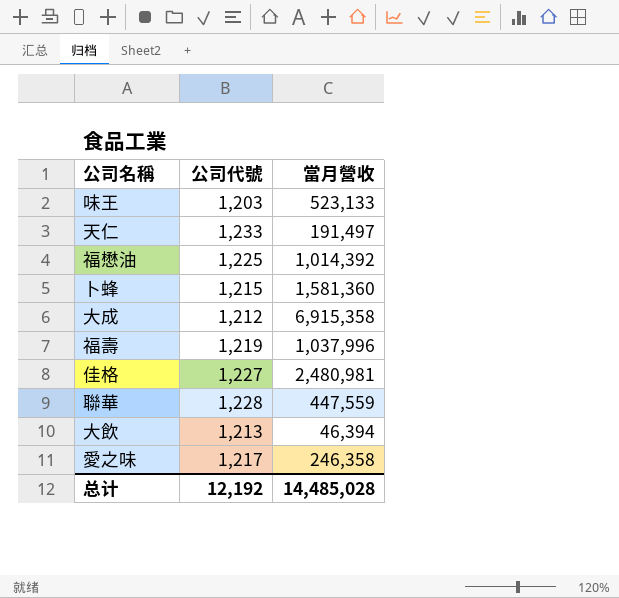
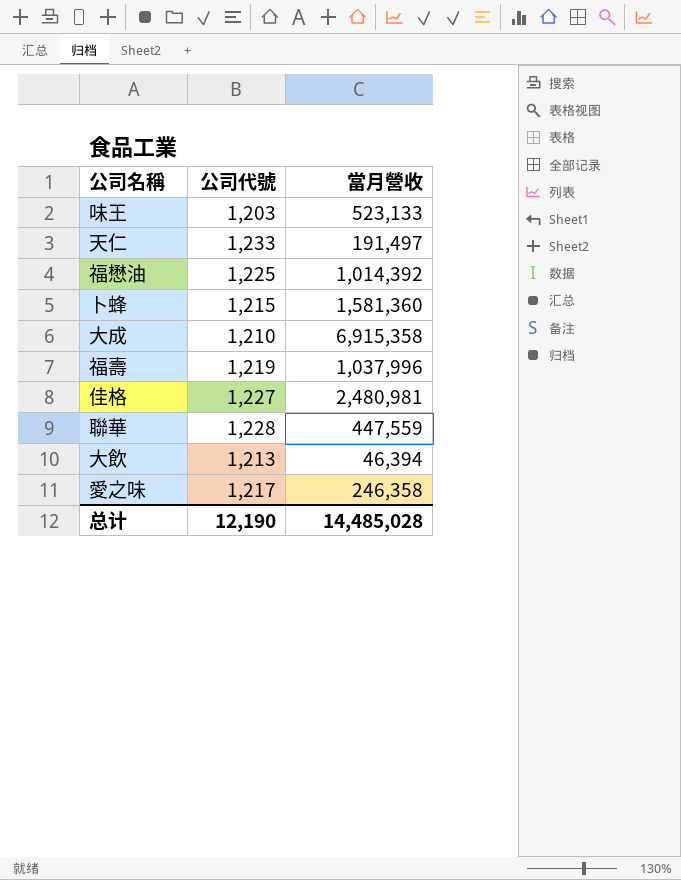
大成 | 公司代號: 1,212 -> 1,210
总计 | 公司代號: 12,192 -> 12,190

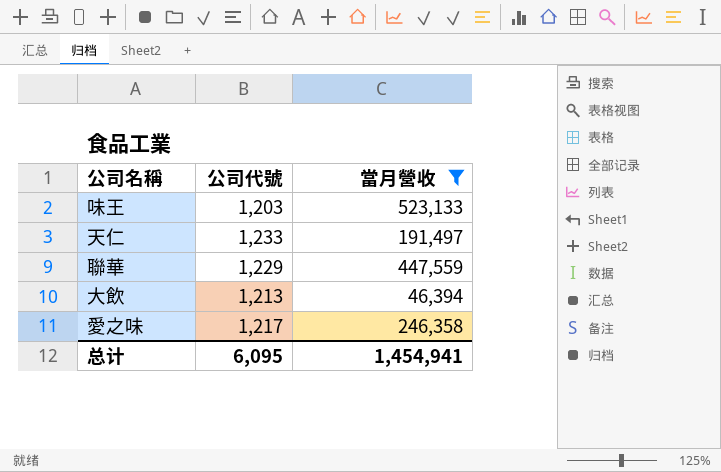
filter: none -> 當月營收 <= 523,133
聯華 | 公司代號: 1,228 -> 1,229
总计 | 公司代號: 12,190 -> 6,095
总计 | 當月營收: 14,485,028 -> 1,454,941

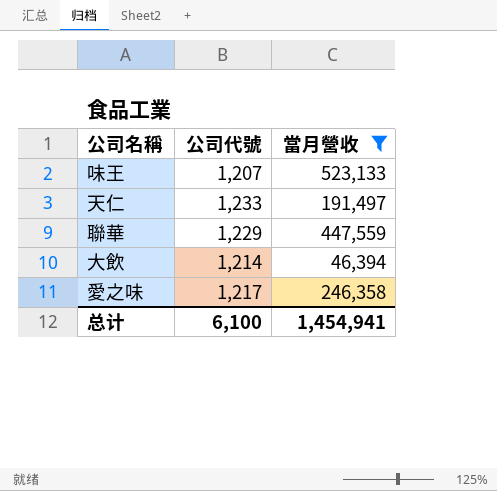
味王 | 公司代號: 1,203 -> 1,207
大飲 | 公司代號: 1,213 -> 1,214
总计 | 公司代號: 6,095 -> 6,100

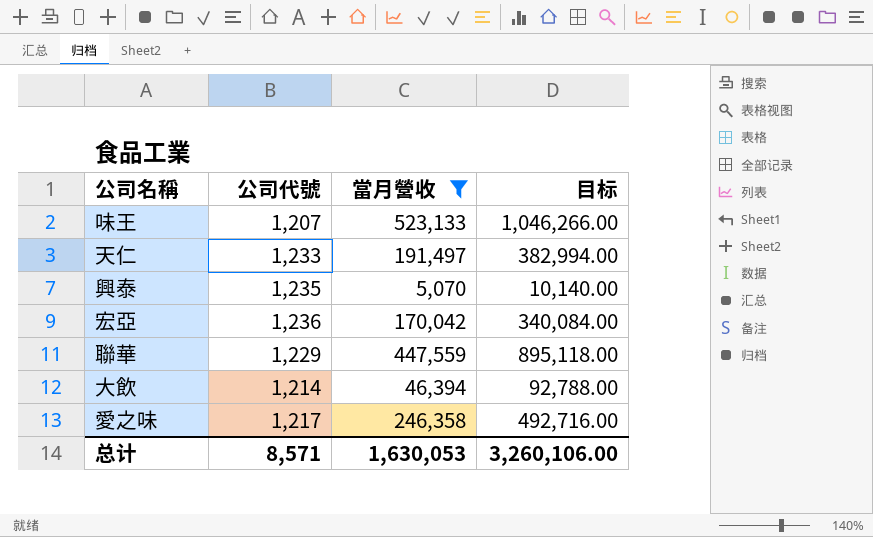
column 目标 | formula: none -> [當月營收] * 2
row 興泰: none -> 1,235 | 5,070 | 10,140.00
row 宏亞: none -> 1,236 | 170,042 | 340,084.00
总计 | 公司代號: 6,100 -> 8,571
总计 | 當月營收: 1,454,941 -> 1,630,053

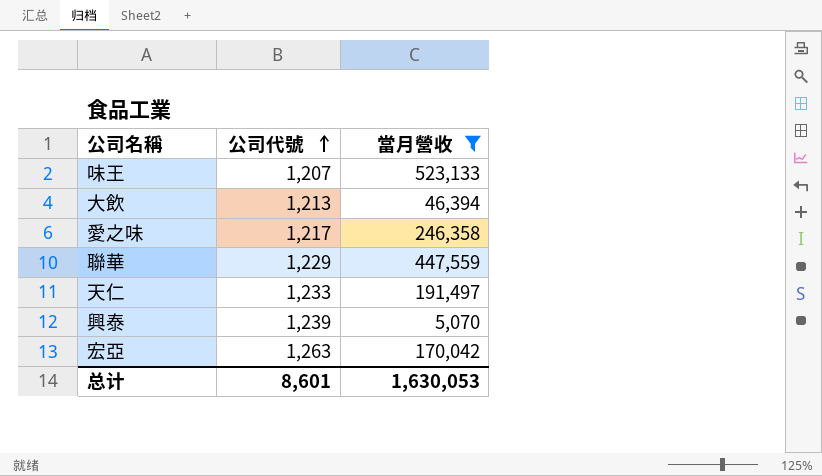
row order: none -> 公司代號 ascending
column 目标 | formula: [當月營收] * 2 -> none
大飲 | 公司代號: 1,214 -> 1,213
興泰 | 公司代號: 1,235 -> 1,239
宏亞 | 公司代號: 1,236 -> 1,263
总计 | 公司代號: 8,571 -> 8,601

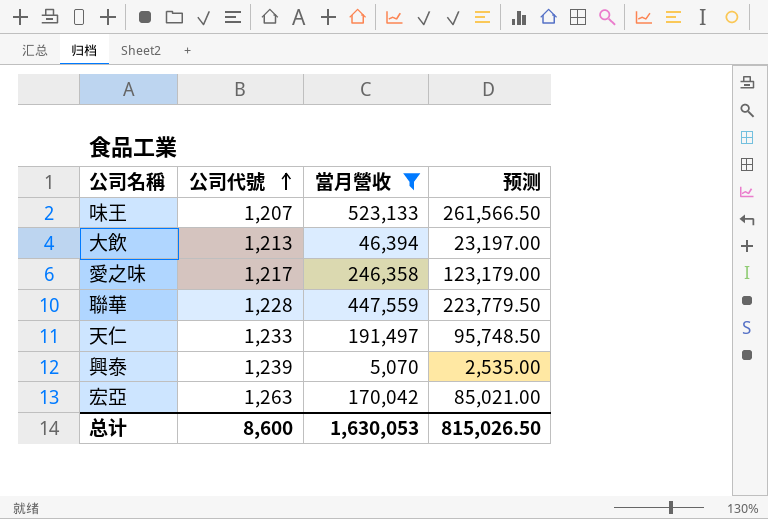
column 预测 | formula: none -> [當月營收] * 0.5
聯華 | 公司代號: 1,229 -> 1,228
总计 | 公司代號: 8,601 -> 8,600

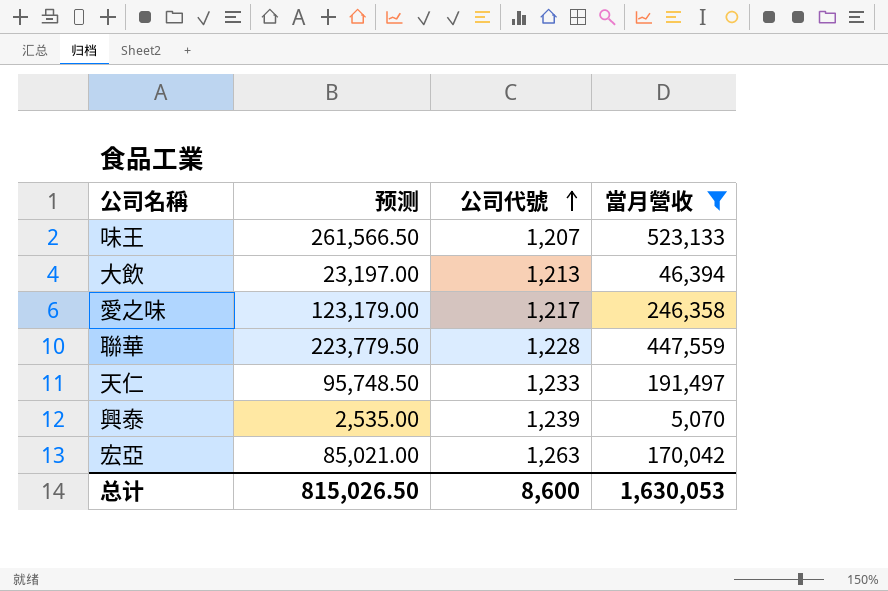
column 预测 | position: 4 -> 2

